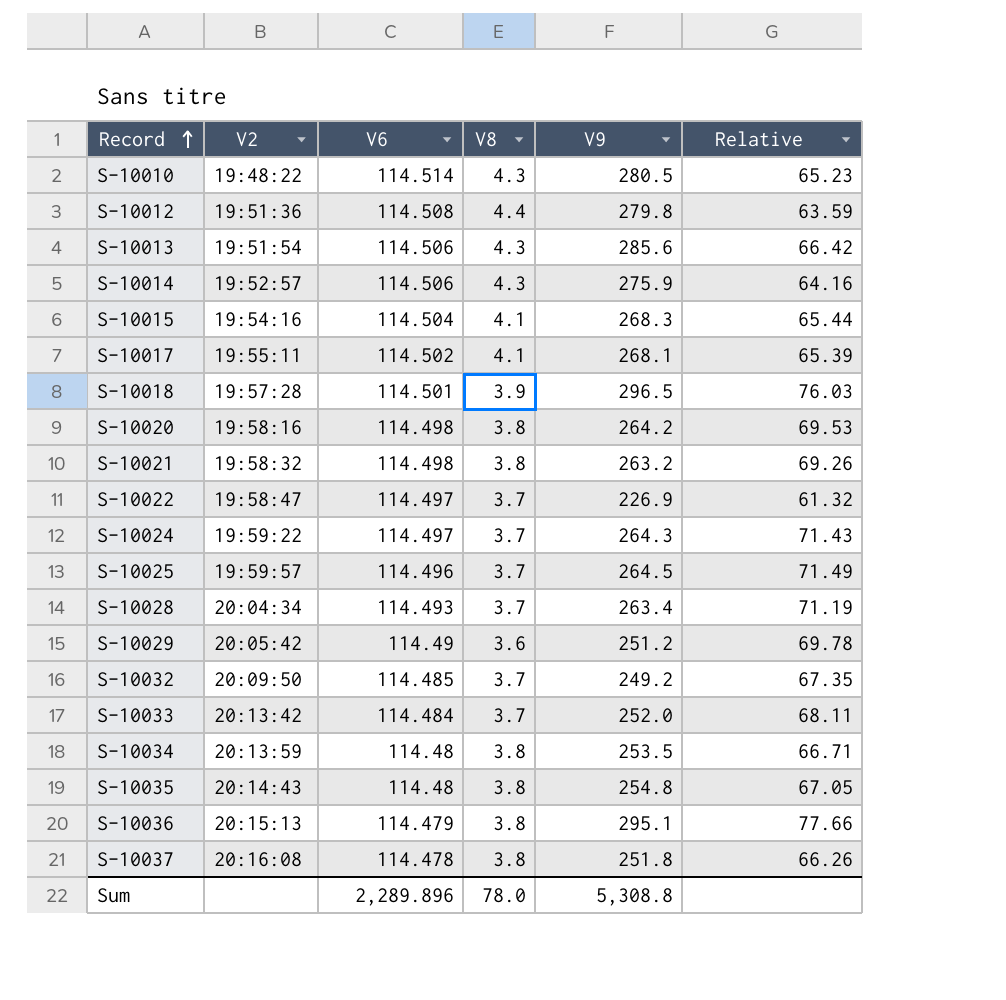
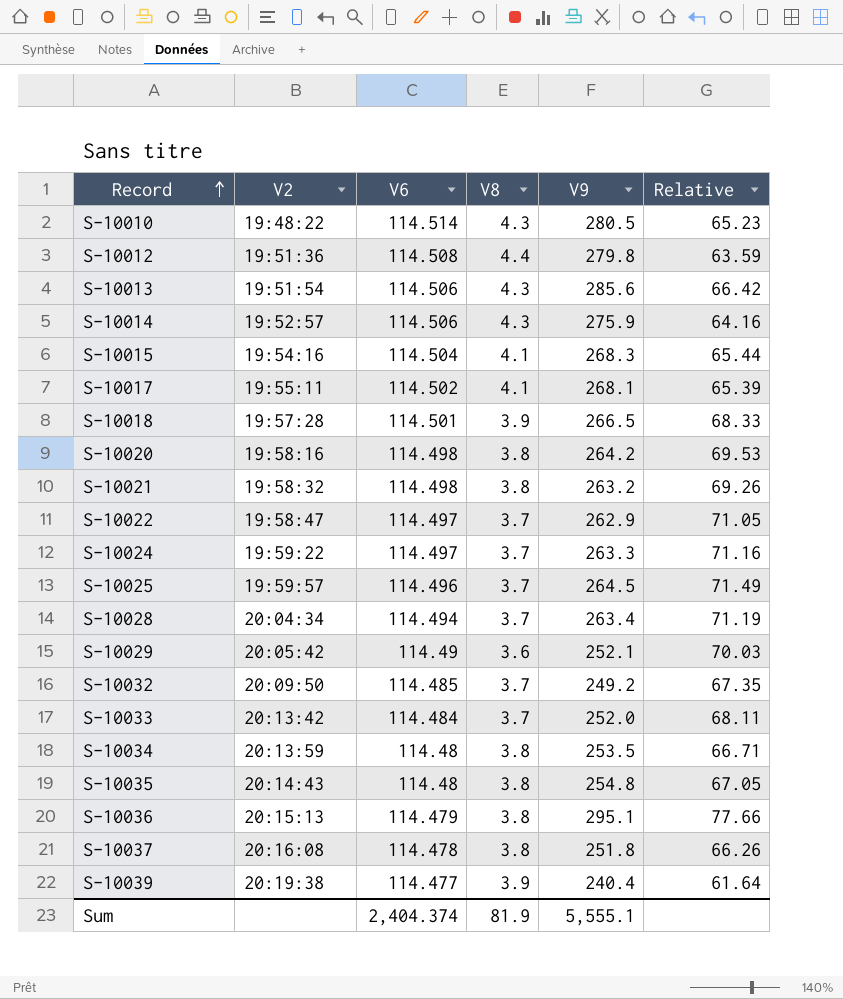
S-10018 | V9: 296.5 -> 266.5
S-10018 | Relative: 76.03 -> 68.33
S-10022 | V9: 226.9 -> 262.9
S-10022 | Relative: 61.32 -> 71.05
S-10024 | V9: 264.3 -> 263.3
S-10024 | Relative: 71.43 -> 71.16
S-10028 | V6: 114.493 -> 114.494
S-10029 | V9: 251.2 -> 252.1
S-10029 | Relative: 69.78 -> 70.03
row S-10039: none -> 20:19:38 | 114.477 | 3.9 | 240.4 | 61.64
Sum | V6: 2,289.896 -> 2,404.374
Sum | V8: 78.0 -> 81.9
Sum | V9: 5,308.8 -> 5,555.1

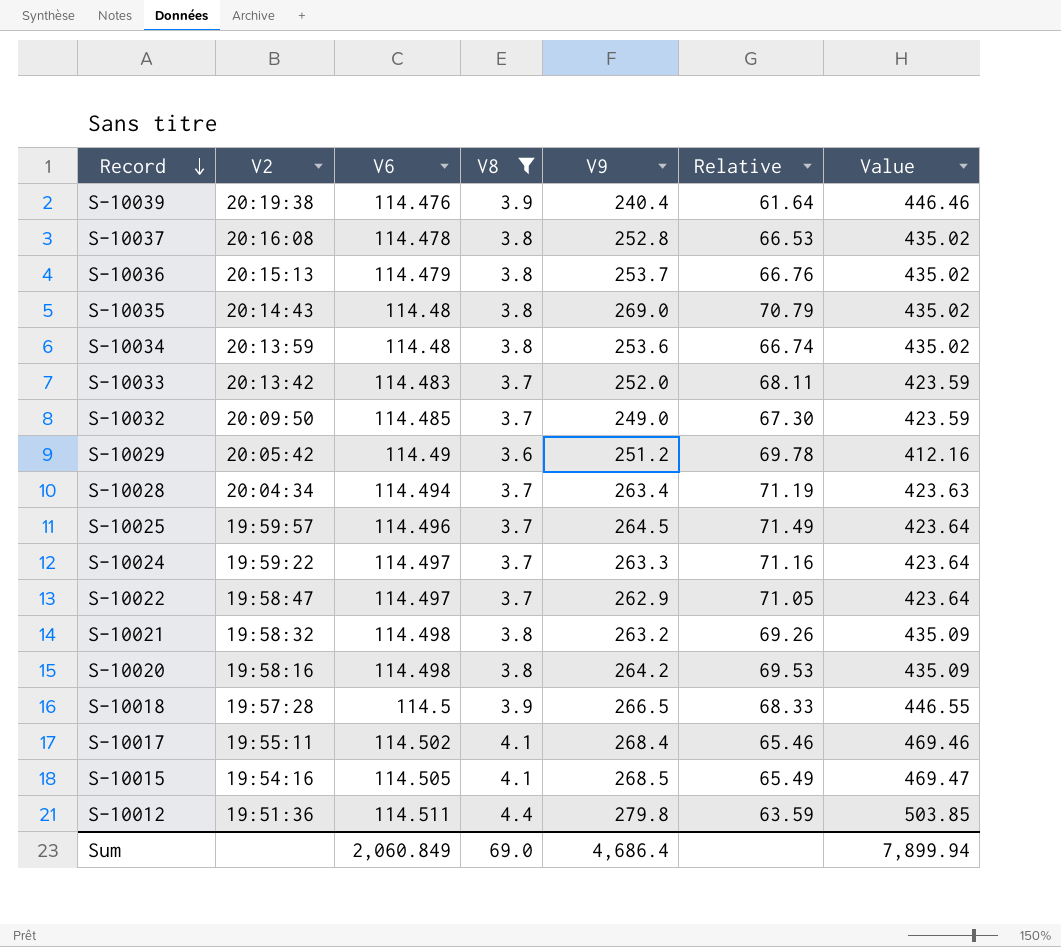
filter: none -> V8 != 4.3
row order: Record ascending -> Record descending
column Value | formula: none -> [V6] * [V8]
S-10039 | V6: 114.477 -> 114.476
S-10037 | V9: 251.8 -> 252.8
S-10037 | Relative: 66.26 -> 66.53
S-10036 | V9: 295.1 -> 253.7
S-10036 | Relative: 77.66 -> 66.76
S-10035 | V9: 254.8 -> 269.0
S-10035 | Relative: 67.05 -> 70.79
S-10034 | V9: 253.5 -> 253.6
S-10034 | Relative: 66.71 -> 66.74
S-10033 | V6: 114.484 -> 114.483
S-10032 | V9: 249.2 -> 249.0
S-10032 | Relative: 67.35 -> 67.30
S-10029 | V9: 252.1 -> 251.2
S-10029 | Relative: 70.03 -> 69.78
S-10018 | V6: 114.501 -> 114.5
S-10017 | V9: 268.1 -> 268.4
S-10017 | Relative: 65.39 -> 65.46
S-10015 | V6: 114.504 -> 114.505
S-10015 | V9: 268.3 -> 268.5
S-10015 | Relative: 65.44 -> 65.49
S-10012 | V6: 114.508 -> 114.511
Sum | V6: 2,404.374 -> 2,060.849
Sum | V8: 81.9 -> 69.0
Sum | V9: 5,555.1 -> 4,686.4

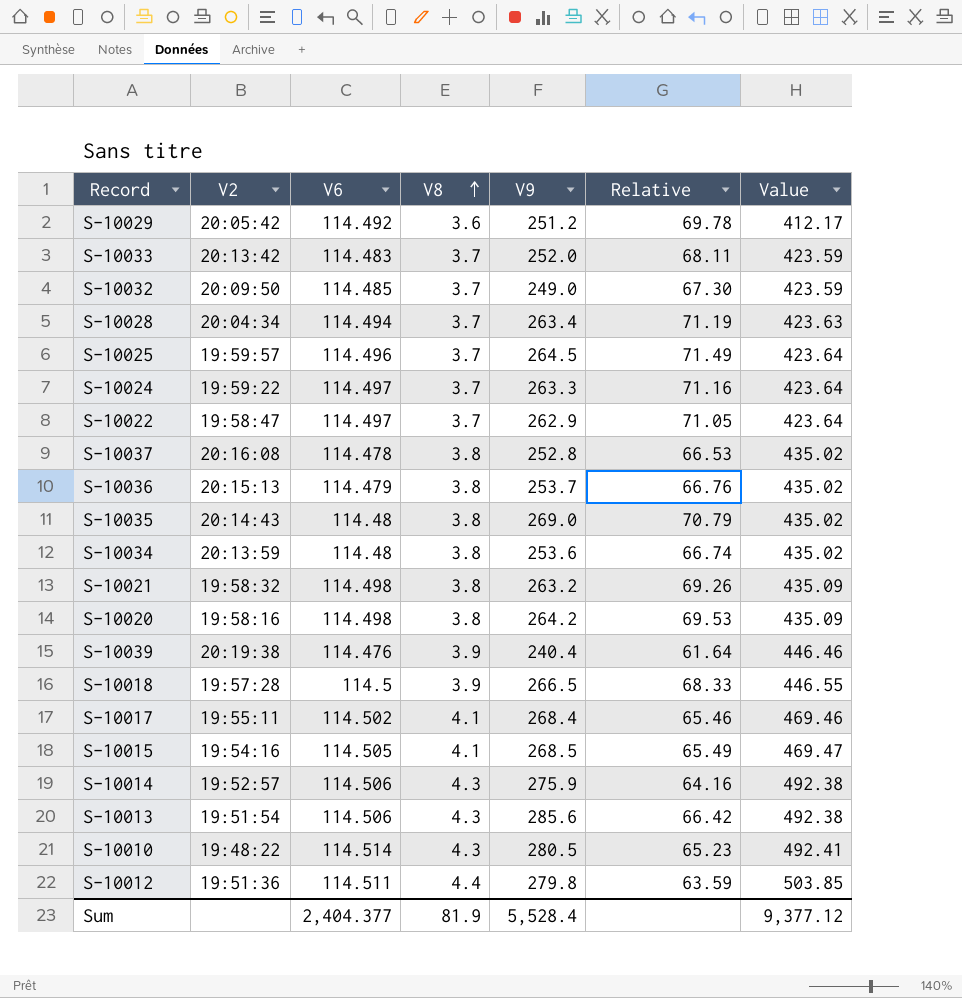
filter: V8 != 4.3 -> none
row order: Record descending -> V8 ascending
S-10029 | V6: 114.49 -> 114.492
S-10029 | Value: 412.16 -> 412.17
Sum | V6: 2,060.849 -> 2,404.377
Sum | V8: 69.0 -> 81.9
Sum | V9: 4,686.4 -> 5,528.4
Sum | Value: 7,899.94 -> 9,377.12

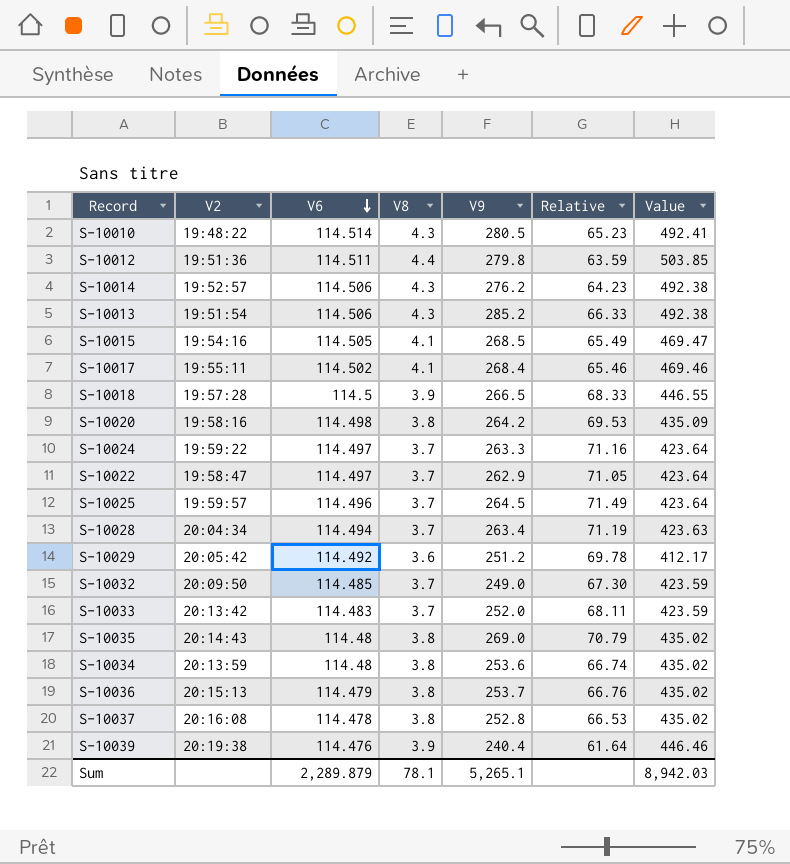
row order: V8 ascending -> V6 descending
row S-10021: 19:58:32 | 114.498 | 3.8 | 263.2 | 69.26 | 435.09 -> none
S-10014 | V9: 275.9 -> 276.2
S-10014 | Relative: 64.16 -> 64.23
S-10013 | V9: 285.6 -> 285.2
S-10013 | Relative: 66.42 -> 66.33
Sum | V6: 2,404.377 -> 2,289.879
Sum | V8: 81.9 -> 78.1
Sum | V9: 5,528.4 -> 5,265.1
Sum | Value: 9,377.12 -> 8,942.03

